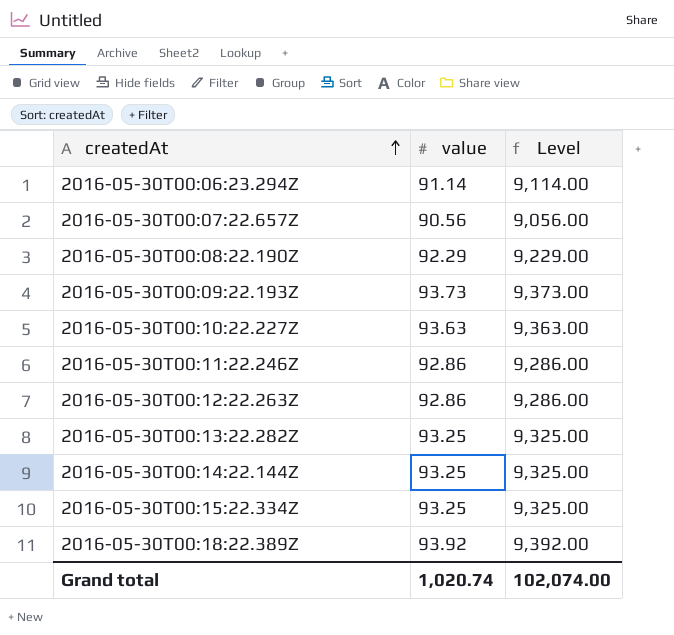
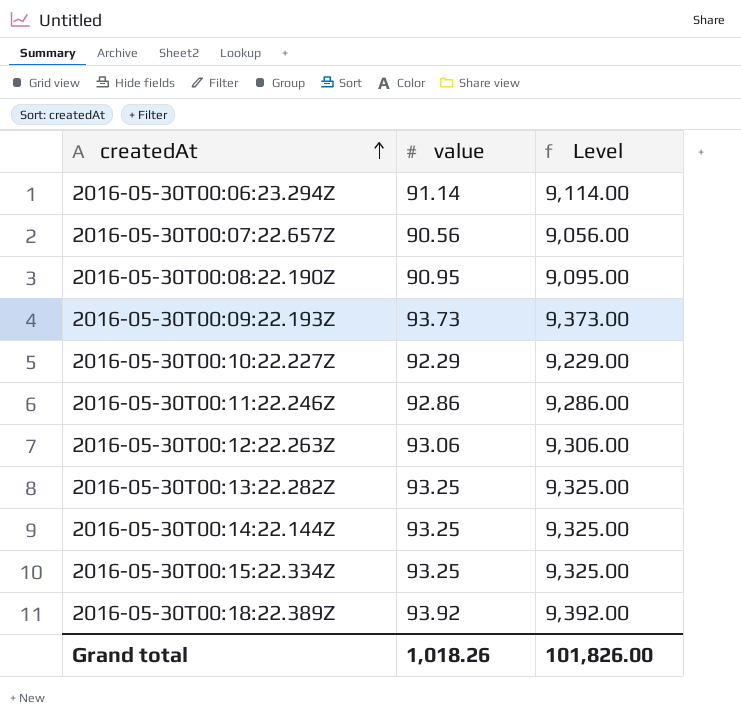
2016-05-30T00:08:22.190Z | value: 92.29 -> 90.95
2016-05-30T00:08:22.190Z | Level: 9,229.00 -> 9,095.00
2016-05-30T00:10:22.227Z | value: 93.63 -> 92.29
2016-05-30T00:10:22.227Z | Level: 9,363.00 -> 9,229.00
2016-05-30T00:12:22.263Z | value: 92.86 -> 93.06
2016-05-30T00:12:22.263Z | Level: 9,286.00 -> 9,306.00
Grand total | value: 1,020.74 -> 1,018.26
Grand total | Level: 102,074.00 -> 101,826.00

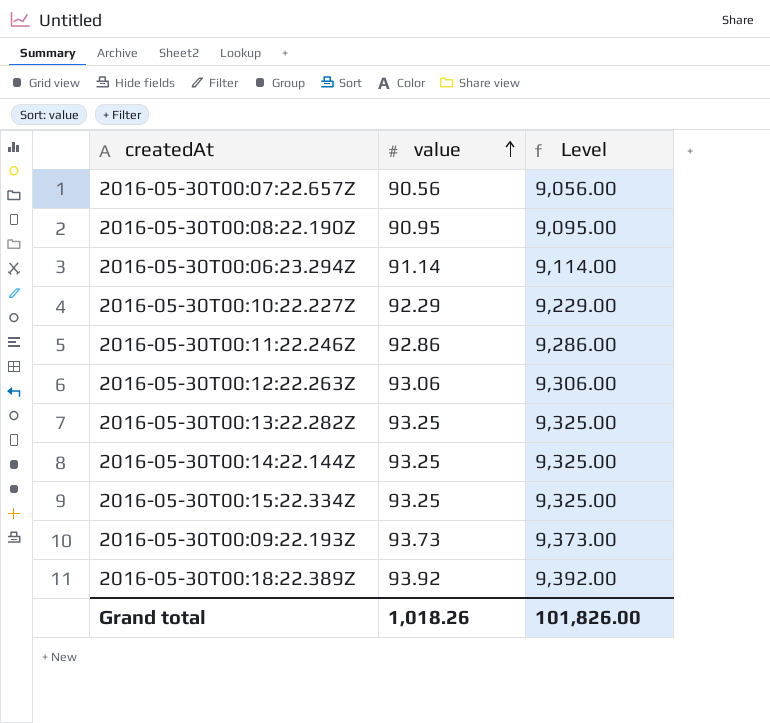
row order: createdAt ascending -> value ascending

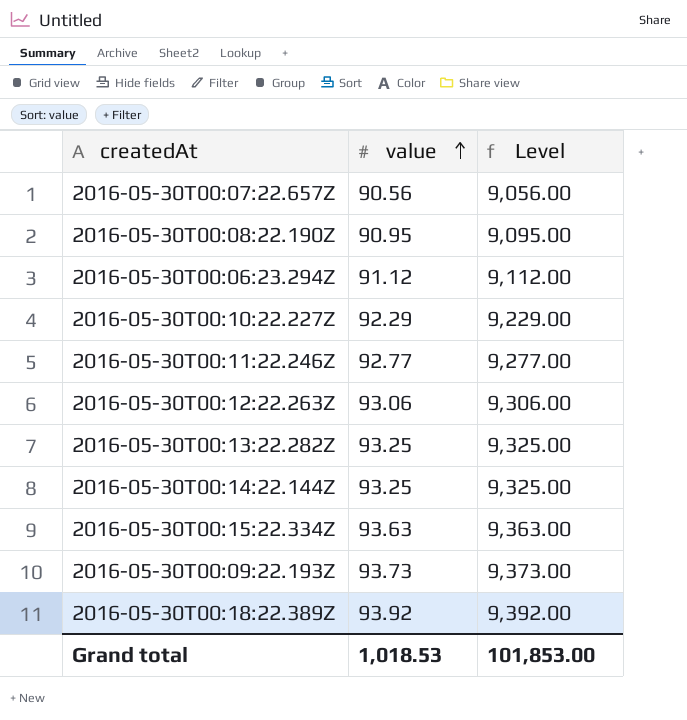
2016-05-30T00:06:23.294Z | value: 91.14 -> 91.12
2016-05-30T00:06:23.294Z | Level: 9,114.00 -> 9,112.00
2016-05-30T00:11:22.246Z | value: 92.86 -> 92.77
2016-05-30T00:11:22.246Z | Level: 9,286.00 -> 9,277.00
2016-05-30T00:15:22.334Z | value: 93.25 -> 93.63
2016-05-30T00:15:22.334Z | Level: 9,325.00 -> 9,363.00
Grand total | value: 1,018.26 -> 1,018.53
Grand total | Level: 101,826.00 -> 101,853.00

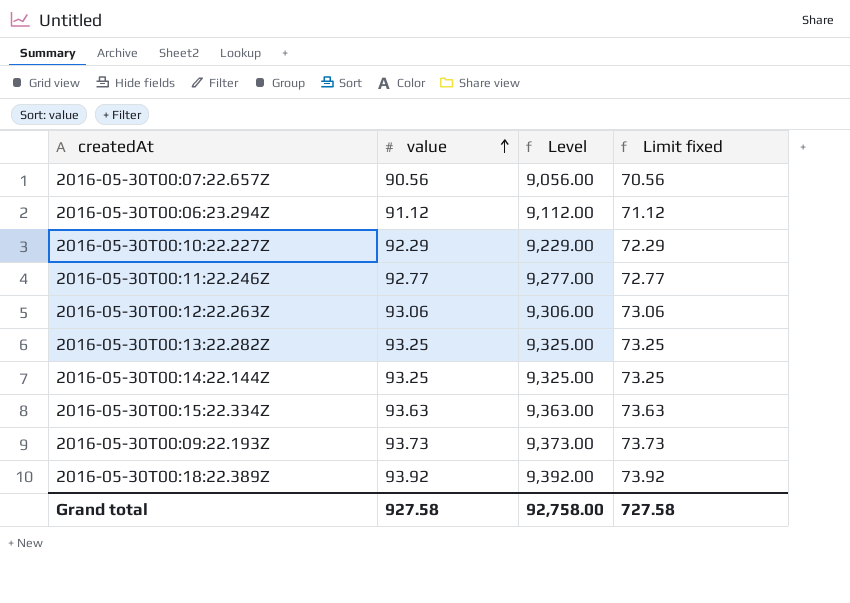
column Limit fixed | formula: none -> [value] - 20
row 2016-05-30T00:08:22.190Z: 90.95 | 9,095.00 -> none
Grand total | value: 1,018.53 -> 927.58
Grand total | Level: 101,853.00 -> 92,758.00

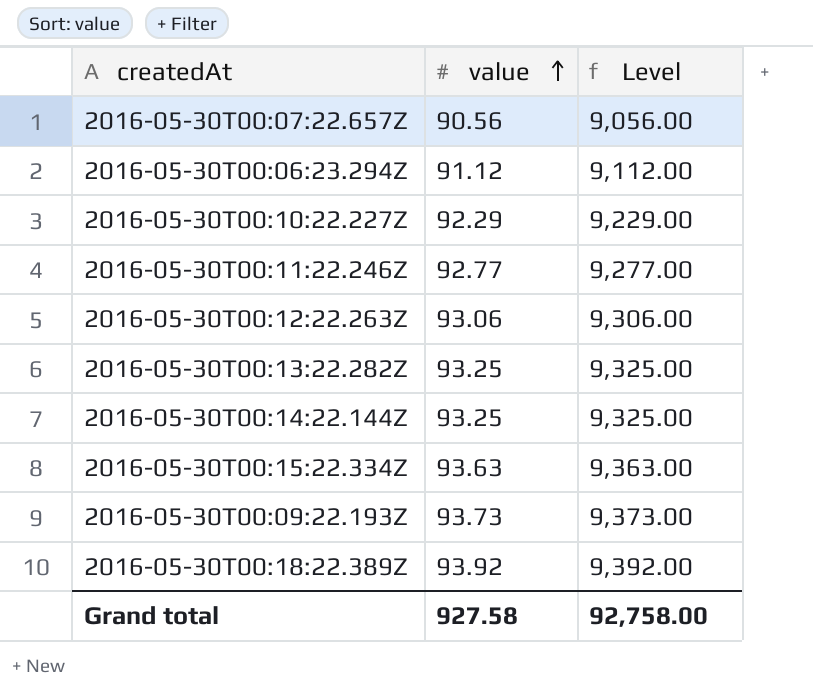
column Limit fixed | formula: [value] - 20 -> none

